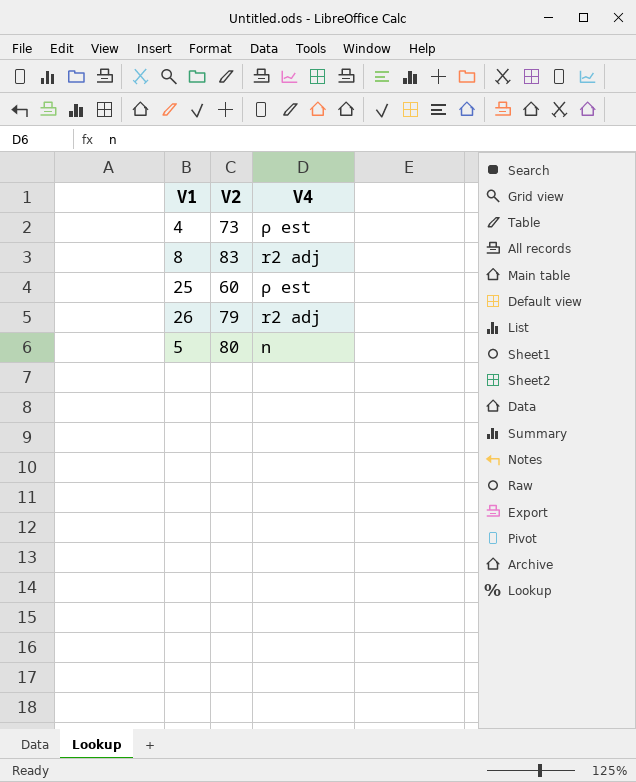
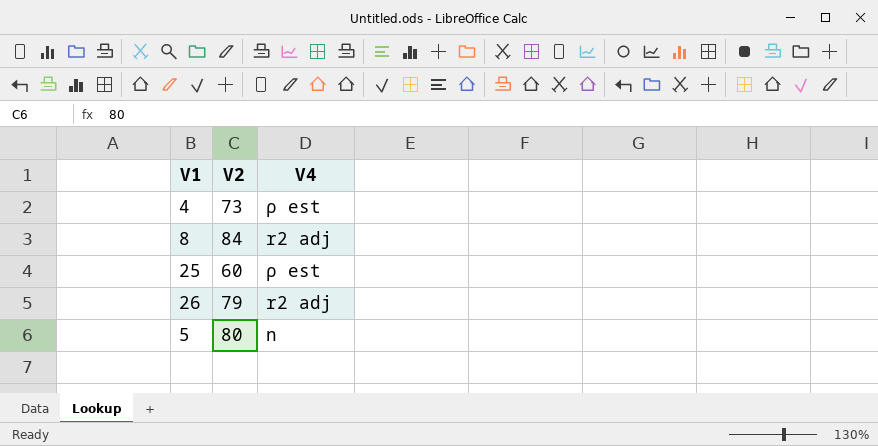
8 | V2: 83 -> 84

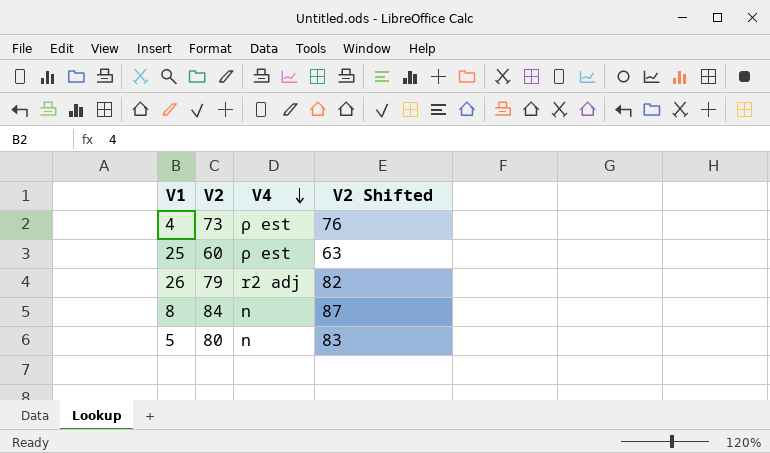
row order: none -> V4 descending
column V2 Shifted | formula: none -> [V2] + 3
8 | V4: r2 adj -> n

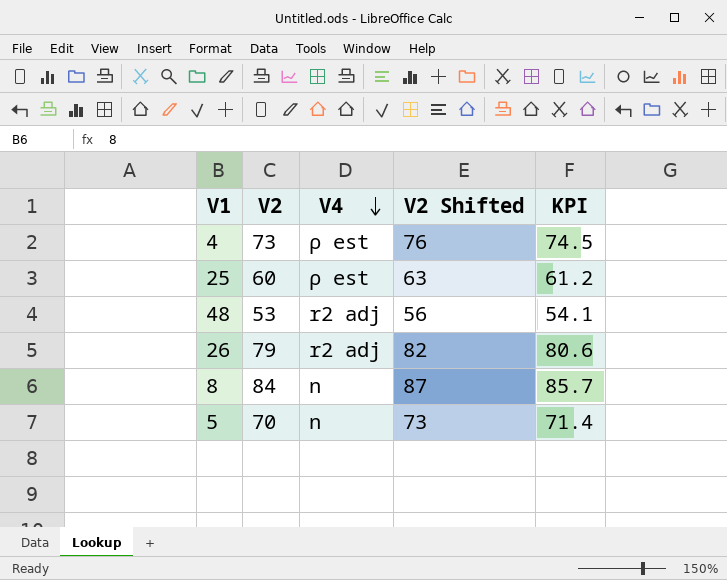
column KPI | formula: none -> [V2] * 1.02
row 48: none -> 53 | r2 adj | 56 | 54.1
5 | V2: 80 -> 70
5 | V2 Shifted: 83 -> 73

